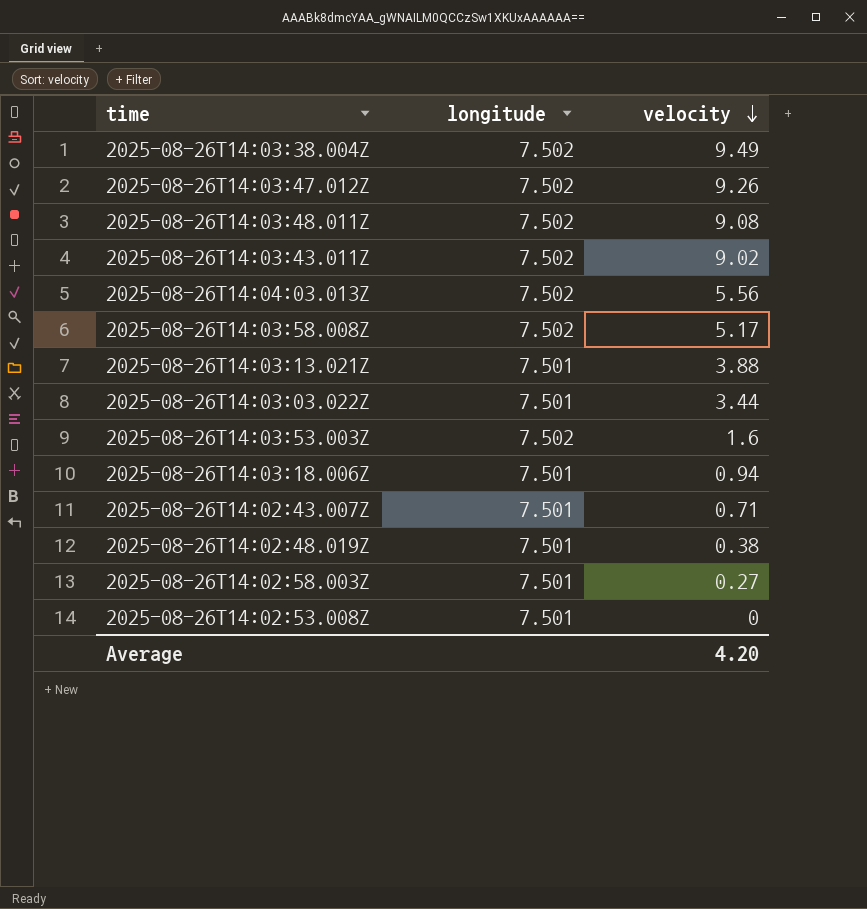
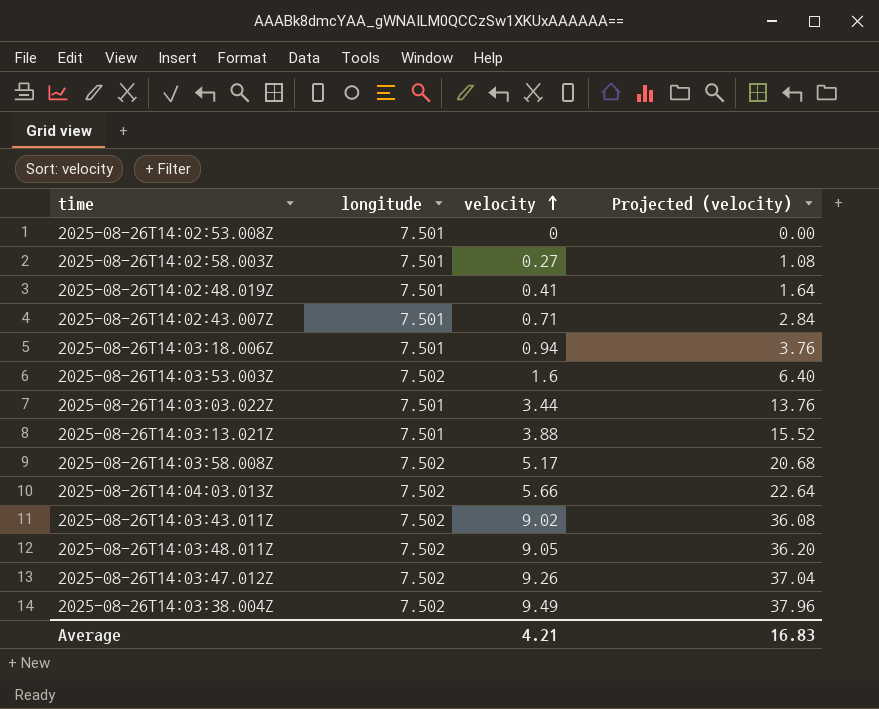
row order: velocity descending -> velocity ascending
column Projected (velocity) | formula: none -> [velocity] * 4
2025-08-26T14:02:48.019Z | velocity: 0.38 -> 0.41
2025-08-26T14:04:03.013Z | velocity: 5.56 -> 5.66
2025-08-26T14:03:48.011Z | velocity: 9.08 -> 9.05
Average | velocity: 4.20 -> 4.21

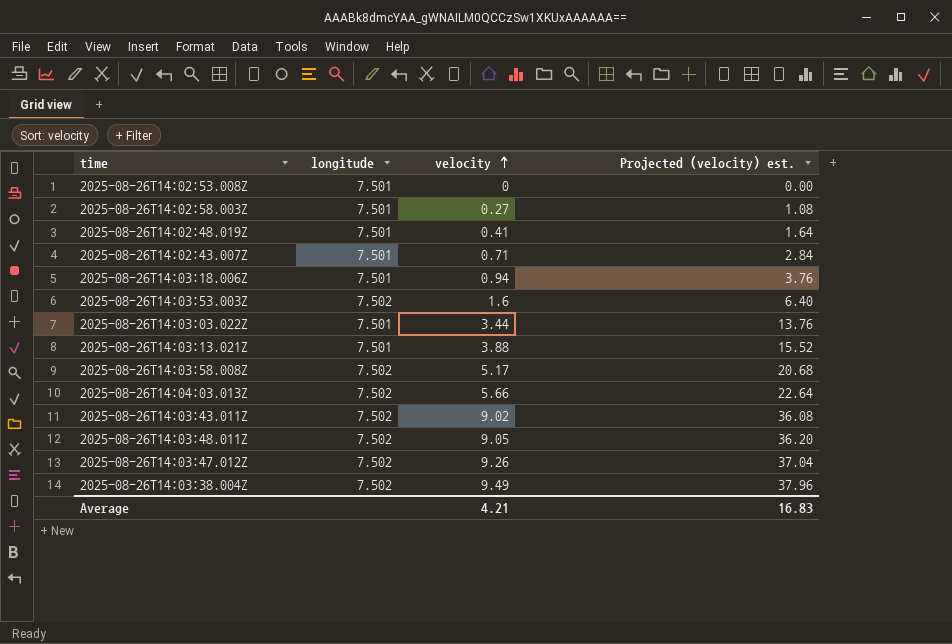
column name: Projected (velocity) -> Projected (velocity) est.

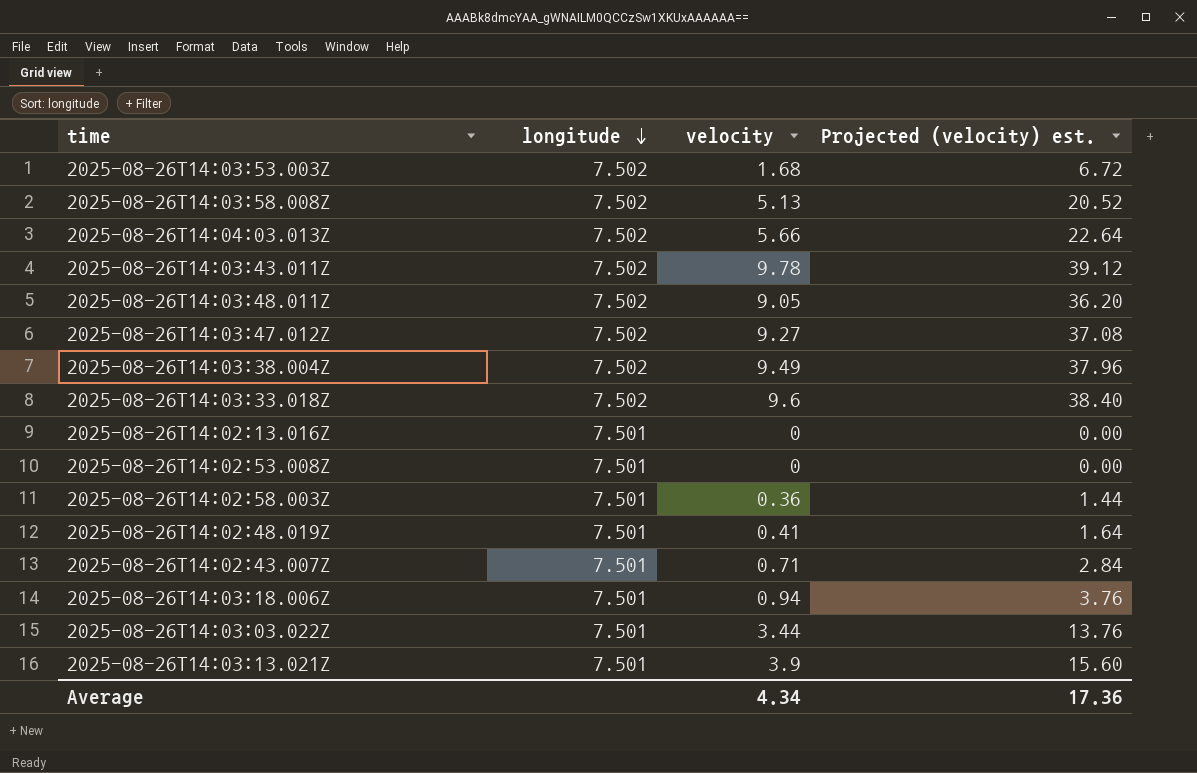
row order: velocity ascending -> longitude descending
2025-08-26T14:03:53.003Z | velocity: 1.6 -> 1.68
2025-08-26T14:03:53.003Z | Projected (velocity) est.: 6.40 -> 6.72
2025-08-26T14:03:58.008Z | velocity: 5.17 -> 5.13
2025-08-26T14:03:58.008Z | Projected (velocity) est.: 20.68 -> 20.52
2025-08-26T14:03:43.011Z | velocity: 9.02 -> 9.78
2025-08-26T14:03:43.011Z | Projected (velocity) est.: 36.08 -> 39.12
2025-08-26T14:03:47.012Z | velocity: 9.26 -> 9.27
2025-08-26T14:03:47.012Z | Projected (velocity) est.: 37.04 -> 37.08
row 2025-08-26T14:03:33.018Z: none -> 7.502 | 9.6 | 38.40
row 2025-08-26T14:02:13.016Z: none -> 7.501 | 0 | 0.00
2025-08-26T14:02:58.003Z | velocity: 0.27 -> 0.36
2025-08-26T14:02:58.003Z | Projected (velocity) est.: 1.08 -> 1.44
2025-08-26T14:03:13.021Z | velocity: 3.88 -> 3.9
2025-08-26T14:03:13.021Z | Projected (velocity) est.: 15.52 -> 15.60
Average | velocity: 4.21 -> 4.34
Average | Projected (velocity) est.: 16.83 -> 17.36

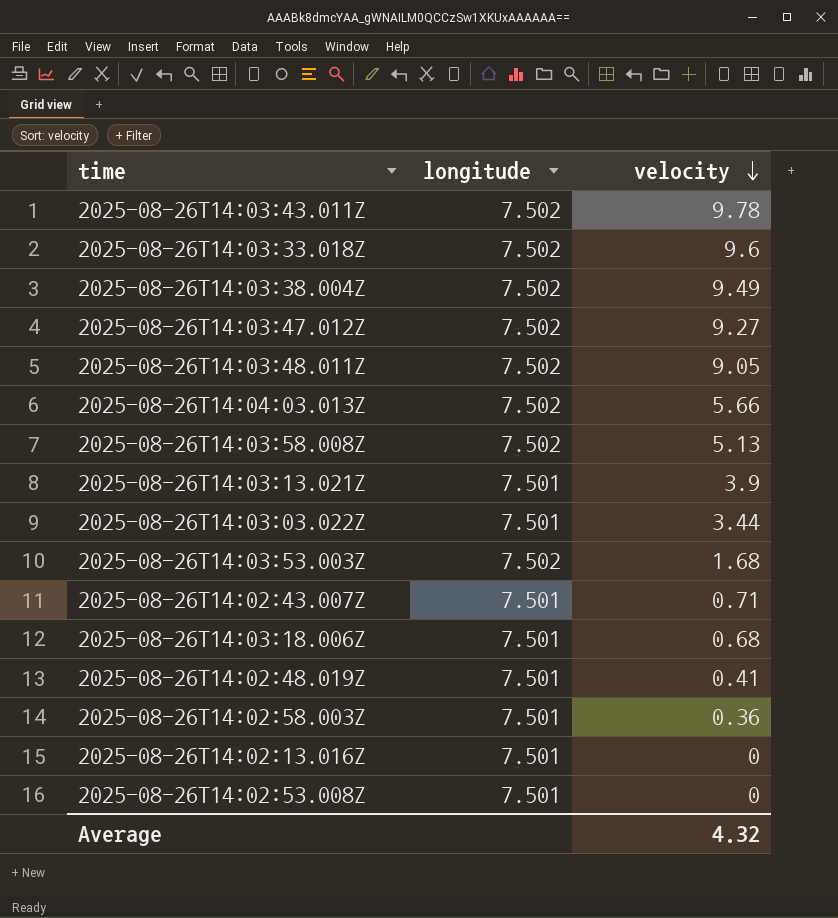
row order: longitude descending -> velocity descending
column Projected (velocity) est. | formula: [velocity] * 4 -> none
2025-08-26T14:03:18.006Z | velocity: 0.94 -> 0.68
Average | velocity: 4.34 -> 4.32

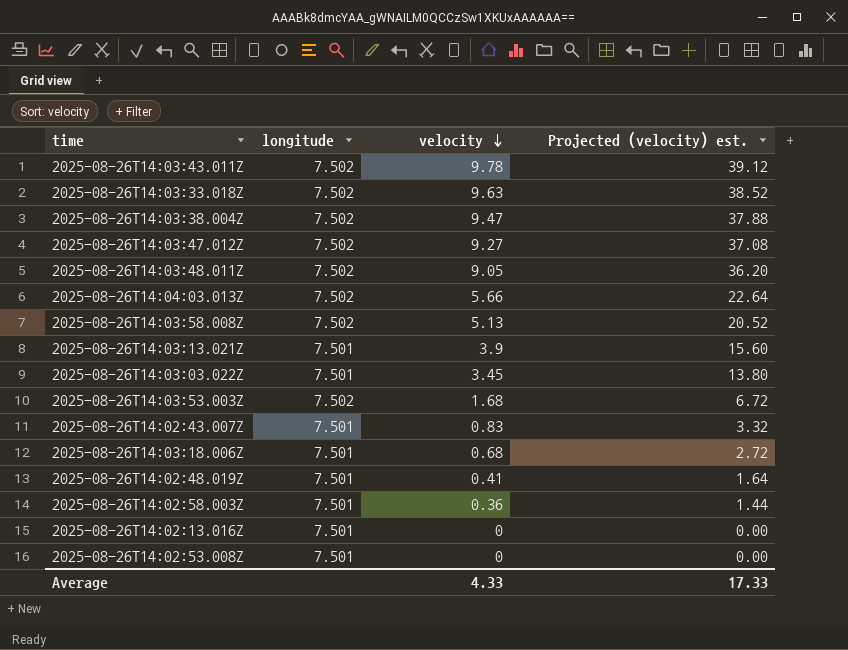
column Projected (velocity) est. | formula: none -> [velocity] * 4
2025-08-26T14:03:33.018Z | velocity: 9.6 -> 9.63
2025-08-26T14:03:38.004Z | velocity: 9.49 -> 9.47
2025-08-26T14:03:03.022Z | velocity: 3.44 -> 3.45
2025-08-26T14:02:43.007Z | velocity: 0.71 -> 0.83
Average | velocity: 4.32 -> 4.33

